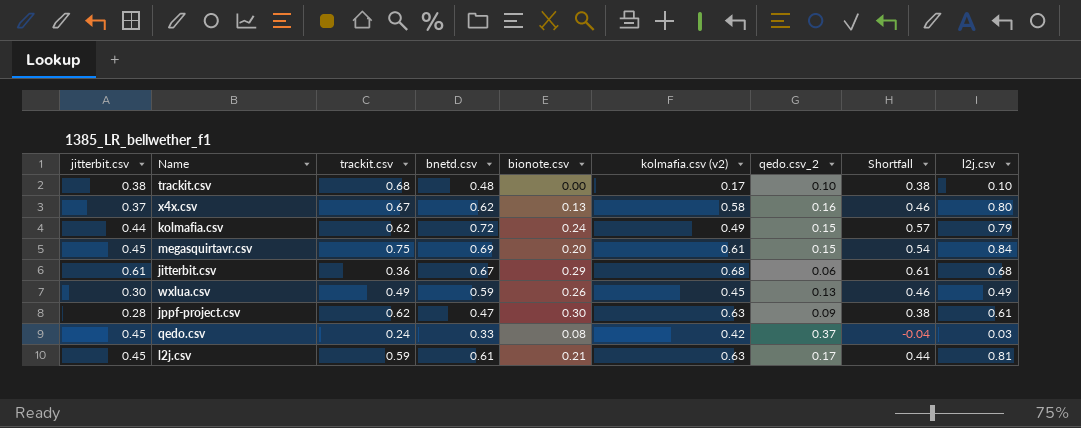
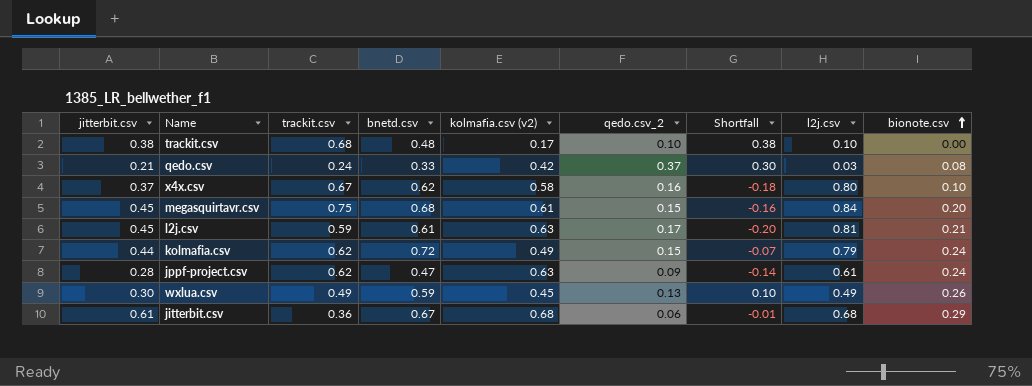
row order: none -> bionote.csv ascending
column Shortfall | formula: [bnetd.csv] - [qedo.csv_2] -> [bnetd.csv] - [l2j.csv]
column bionote.csv | position: 5 -> 9
qedo.csv | jitterbit.csv: 0.45 -> 0.21
x4x.csv | bionote.csv: 0.13 -> 0.10
megasquirtavr.csv | bnetd.csv: 0.69 -> 0.68
jppf-project.csv | bionote.csv: 0.30 -> 0.24

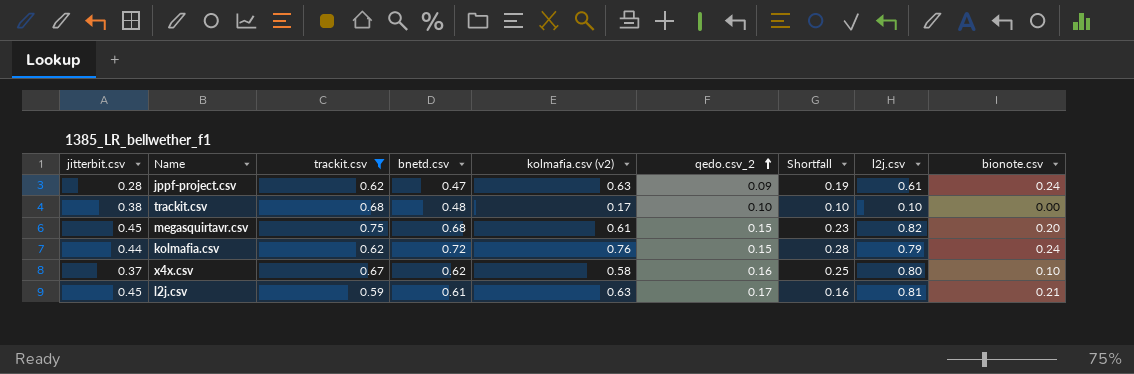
filter: none -> trackit.csv >= 0.59
row order: bionote.csv ascending -> qedo.csv_2 ascending
column Shortfall | formula: [bnetd.csv] - [l2j.csv] -> [bnetd.csv] - [jitterbit.csv]
megasquirtavr.csv | l2j.csv: 0.84 -> 0.82
kolmafia.csv | kolmafia.csv (v2): 0.49 -> 0.76

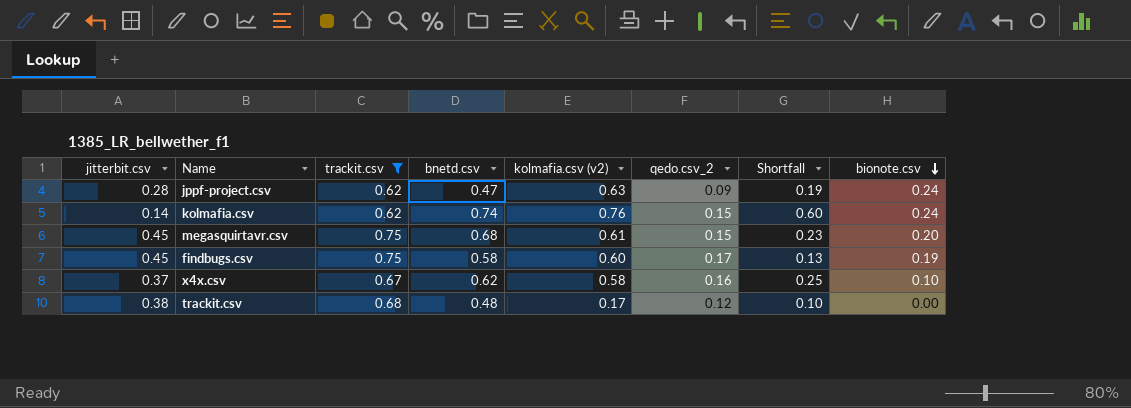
row order: qedo.csv_2 ascending -> bionote.csv descending
column l2j.csv | position: 8 -> none
row l2j.csv: 0.45 | 0.59 | 0.61 | 0.63 | 0.17 | 0.16 | 0.81 | 0.21 -> none
kolmafia.csv | jitterbit.csv: 0.44 -> 0.14
kolmafia.csv | bnetd.csv: 0.72 -> 0.74
kolmafia.csv | Shortfall: 0.28 -> 0.60
row findbugs.csv: none -> 0.45 | 0.75 | 0.58 | 0.60 | 0.17 | 0.13 | 0.19
trackit.csv | qedo.csv_2: 0.10 -> 0.12

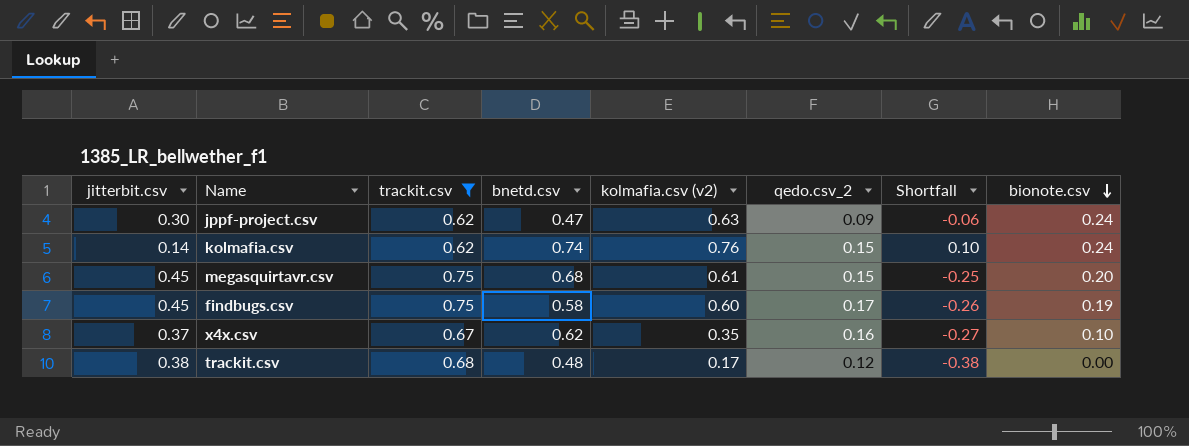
column Shortfall | formula: [bnetd.csv] - [jitterbit.csv] -> [bionote.csv] - [jitterbit.csv]
jppf-project.csv | jitterbit.csv: 0.28 -> 0.30
x4x.csv | kolmafia.csv (v2): 0.58 -> 0.35

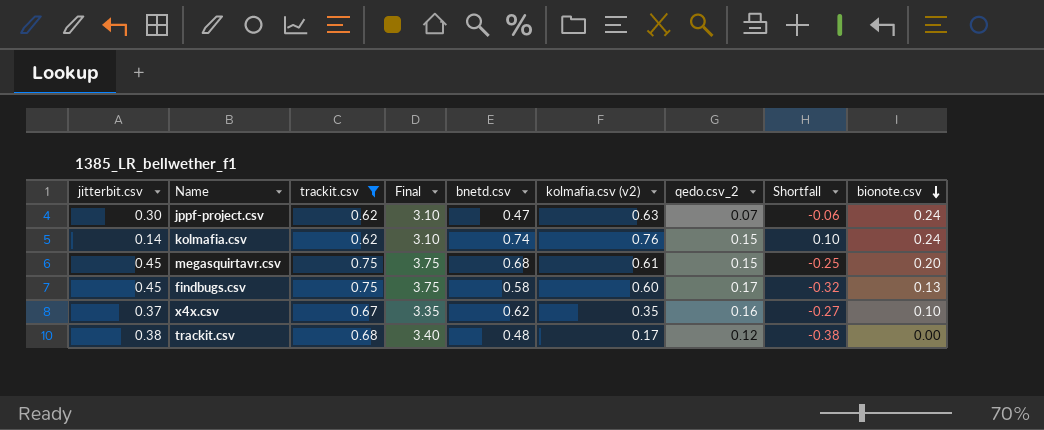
column Final | formula: none -> [trackit.csv] * 5
jppf-project.csv | qedo.csv_2: 0.09 -> 0.07
findbugs.csv | Shortfall: -0.26 -> -0.32
findbugs.csv | bionote.csv: 0.19 -> 0.13

